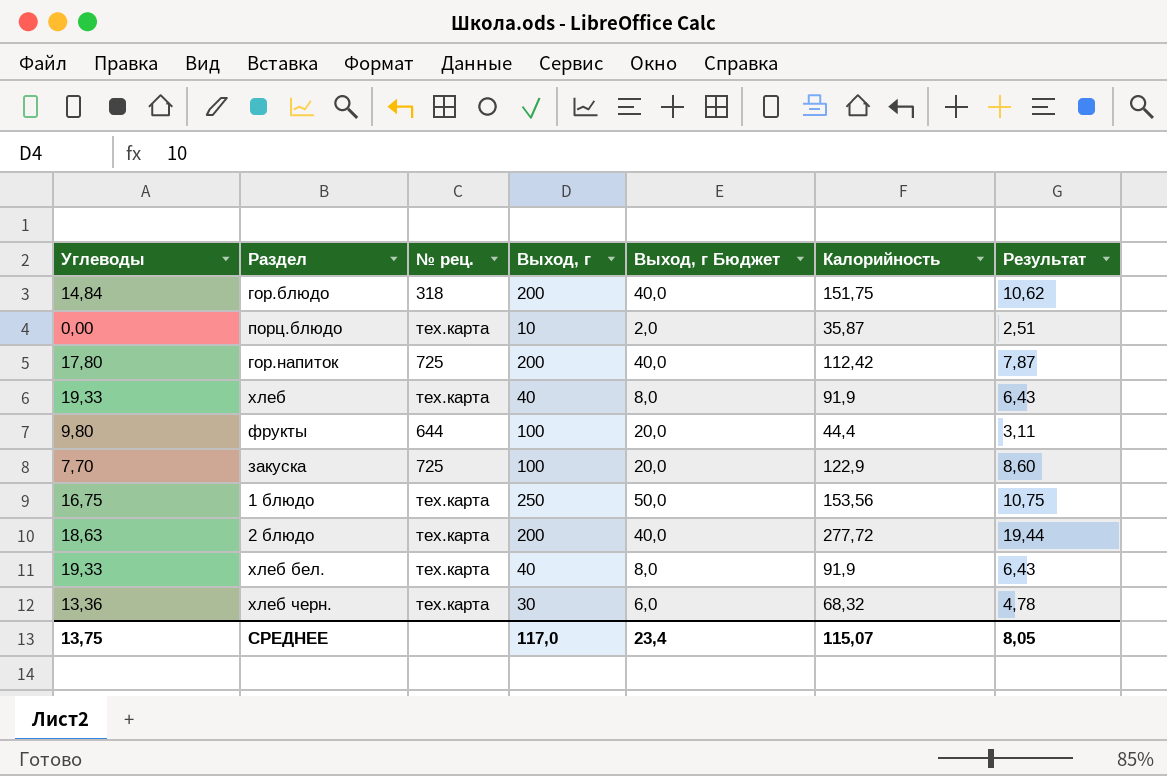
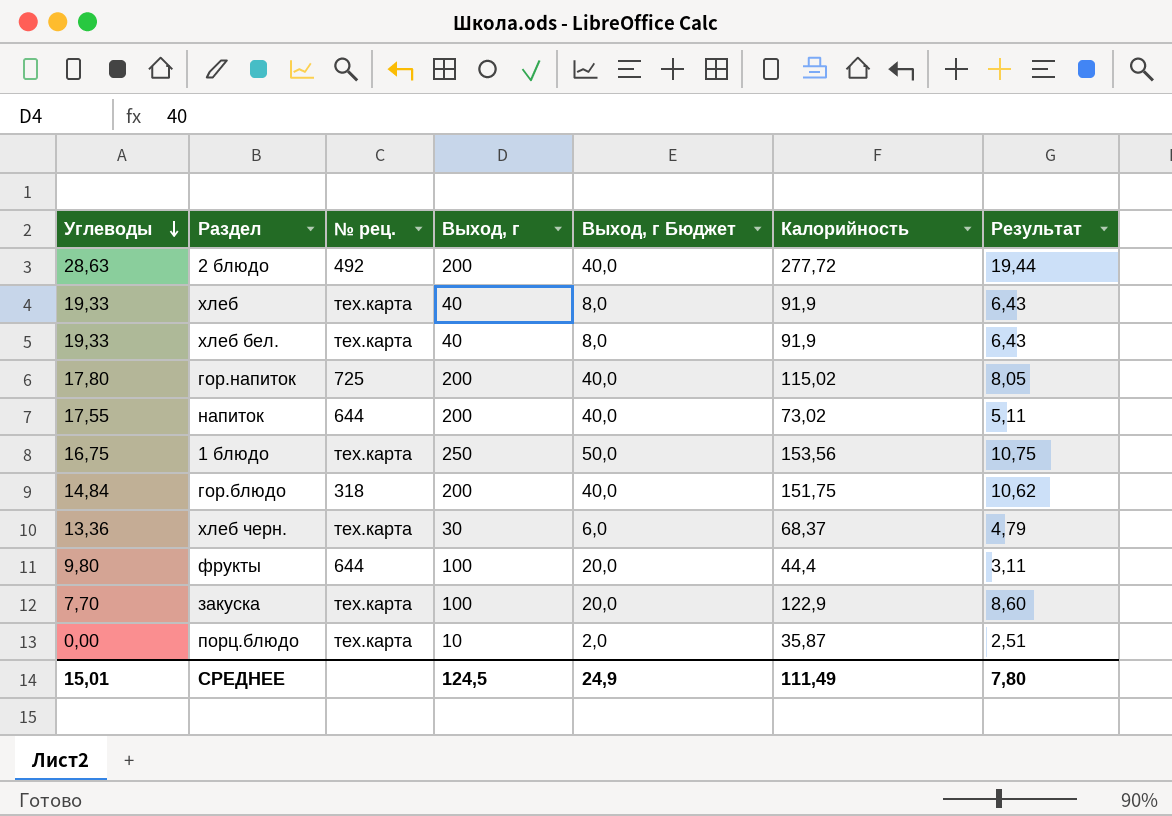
row order: none -> Углеводы descending
2 блюдо | Углеводы: 18,63 -> 28,63
2 блюдо | № рец.: тех.карта -> 492
гор.напиток | Калорийность: 112,42 -> 115,02
гор.напиток | Результат: 7,87 -> 8,05
row напиток: none -> 17,55 | 644 | 200 | 40,0 | 73,02 | 5,11
хлеб черн. | Калорийность: 68,32 -> 68,37
хлеб черн. | Результат: 4,78 -> 4,79
закуска | № рец.: 725 -> тех.карта
СРЕДНЕЕ | Углеводы: 13,75 -> 15,01
СРЕДНЕЕ | Выход, г: 117,0 -> 124,5
СРЕДНЕЕ | Выход, г Бюджет: 23,4 -> 24,9
СРЕДНЕЕ | Калорийность: 115,07 -> 111,49
СРЕДНЕЕ | Результат: 8,05 -> 7,80

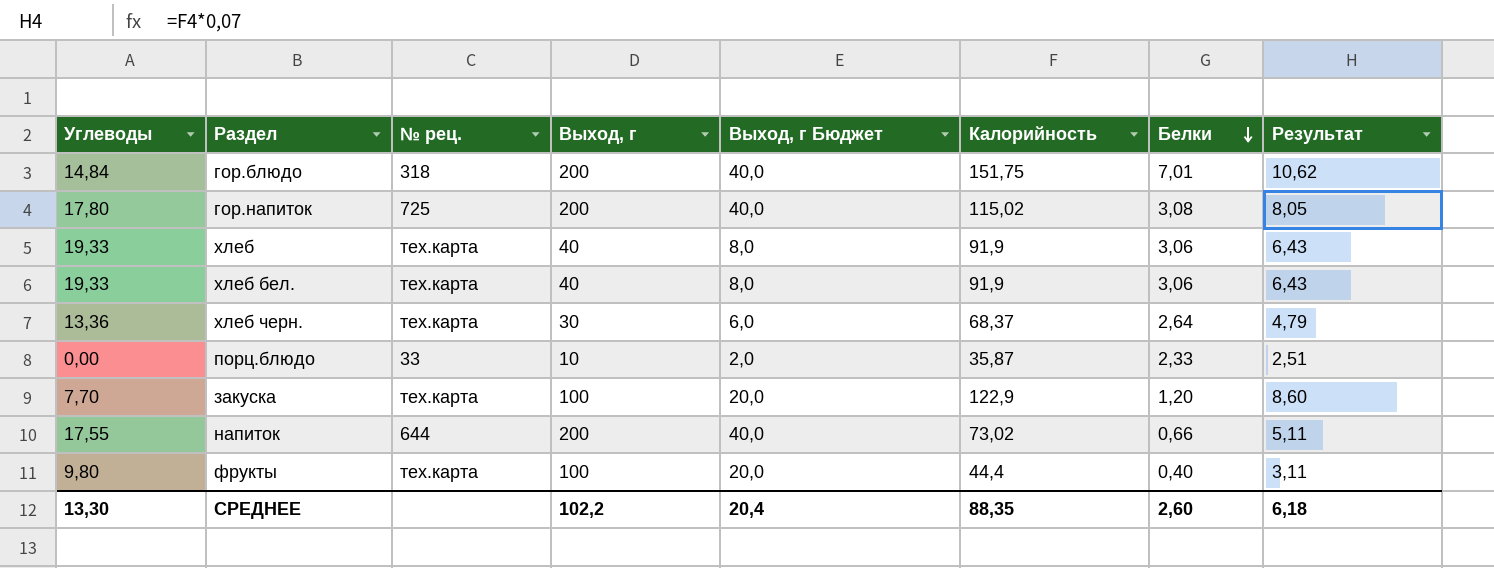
row order: Углеводы descending -> Белки descending
column Белки | position: none -> 7
row 2 блюдо: 28,63 | 492 | 200 | 40,0 | 277,72 | 19,44 -> none
row 1 блюдо: 16,75 | тех.карта | 250 | 50,0 | 153,56 | 10,75 -> none
порц.блюдо | № рец.: тех.карта -> 33
фрукты | № рец.: 644 -> тех.карта
СРЕДНЕЕ | Углеводы: 15,01 -> 13,30
СРЕДНЕЕ | Выход, г: 124,5 -> 102,2
СРЕДНЕЕ | Выход, г Бюджет: 24,9 -> 20,4
СРЕДНЕЕ | Калорийность: 111,49 -> 88,35
СРЕДНЕЕ | Результат: 7,80 -> 6,18

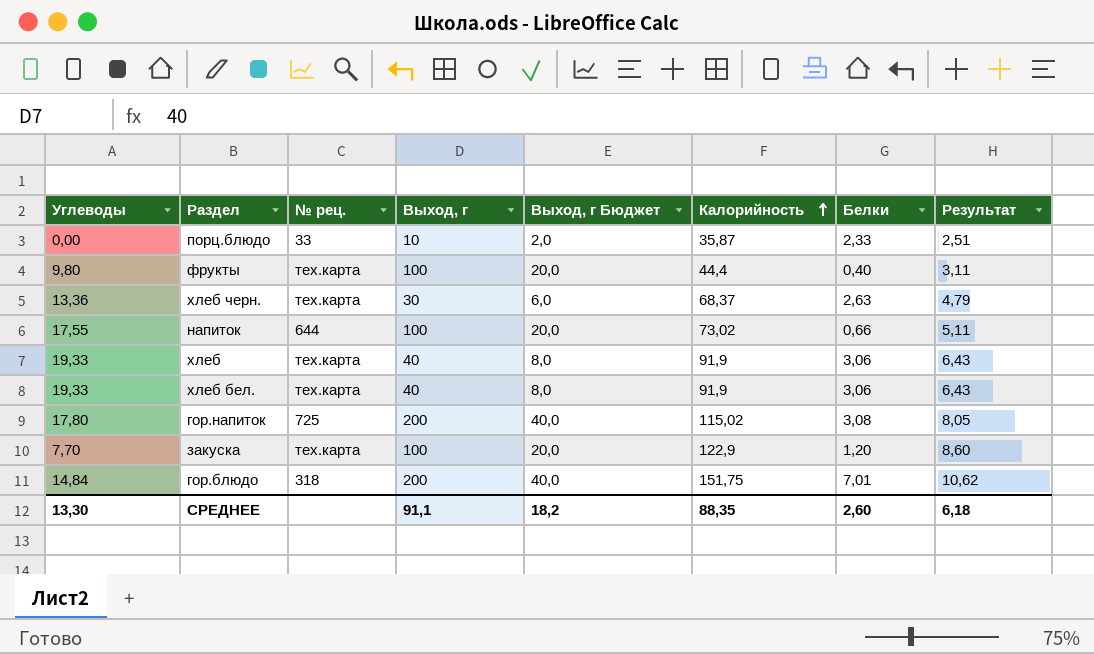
row order: Белки descending -> Калорийность ascending
хлеб черн. | Белки: 2,64 -> 2,63
напиток | Выход, г: 200 -> 100
напиток | Выход, г Бюджет: 40,0 -> 20,0
СРЕДНЕЕ | Выход, г: 102,2 -> 91,1
СРЕДНЕЕ | Выход, г Бюджет: 20,4 -> 18,2

